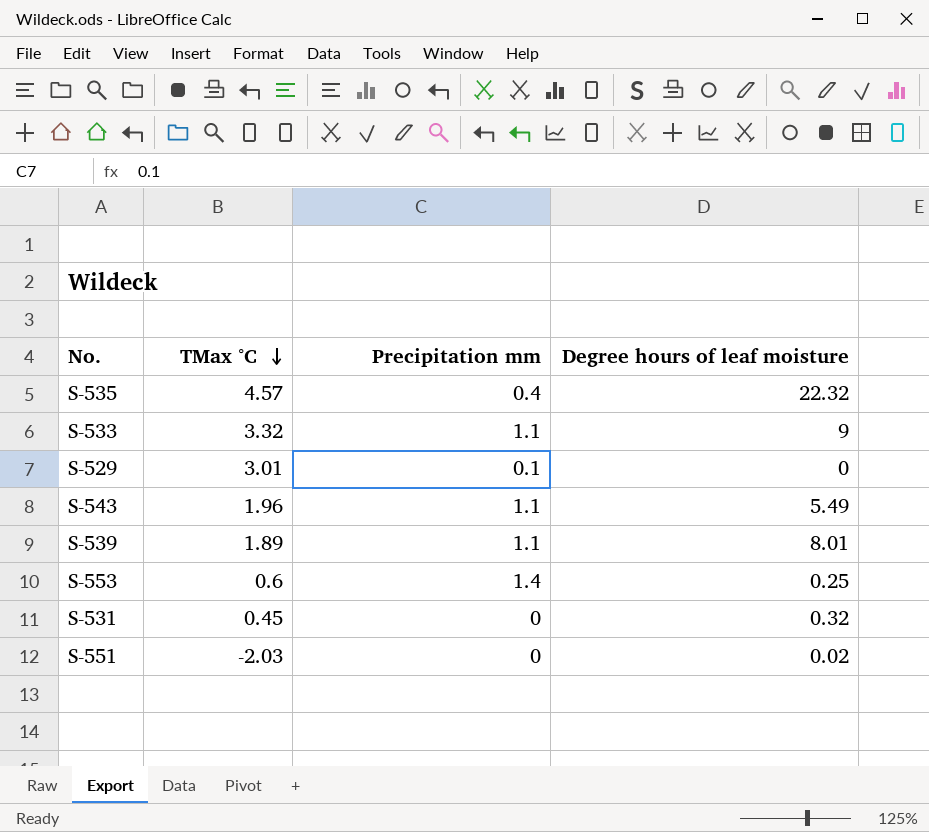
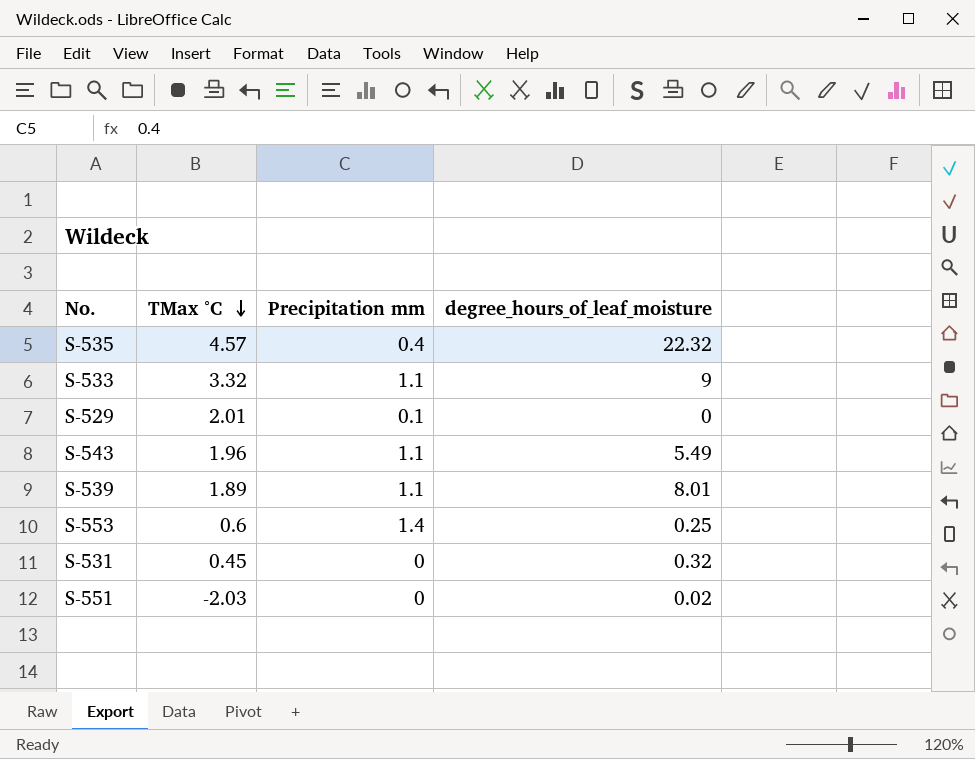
column name: Degree hours of leaf moisture -> degree_hours_of_leaf_moisture
S-529 | TMax °C: 3.01 -> 2.01

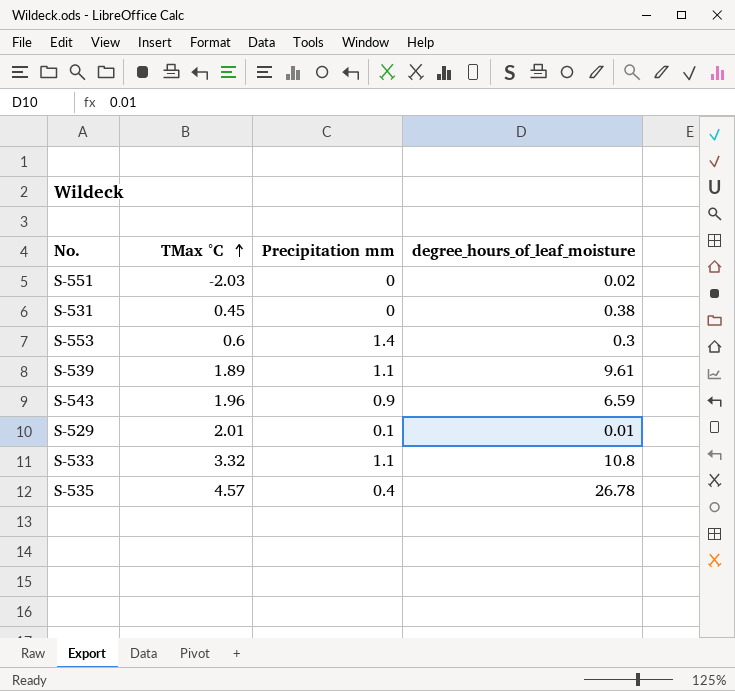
row order: TMax °C descending -> TMax °C ascending
S-531 | degree_hours_of_leaf_moisture: 0.32 -> 0.38
S-553 | degree_hours_of_leaf_moisture: 0.25 -> 0.3
S-539 | degree_hours_of_leaf_moisture: 8.01 -> 9.61
S-543 | Precipitation mm: 1.1 -> 0.9
S-543 | degree_hours_of_leaf_moisture: 5.49 -> 6.59
S-529 | degree_hours_of_leaf_moisture: 0 -> 0.01
S-533 | degree_hours_of_leaf_moisture: 9 -> 10.8
S-535 | degree_hours_of_leaf_moisture: 22.32 -> 26.78

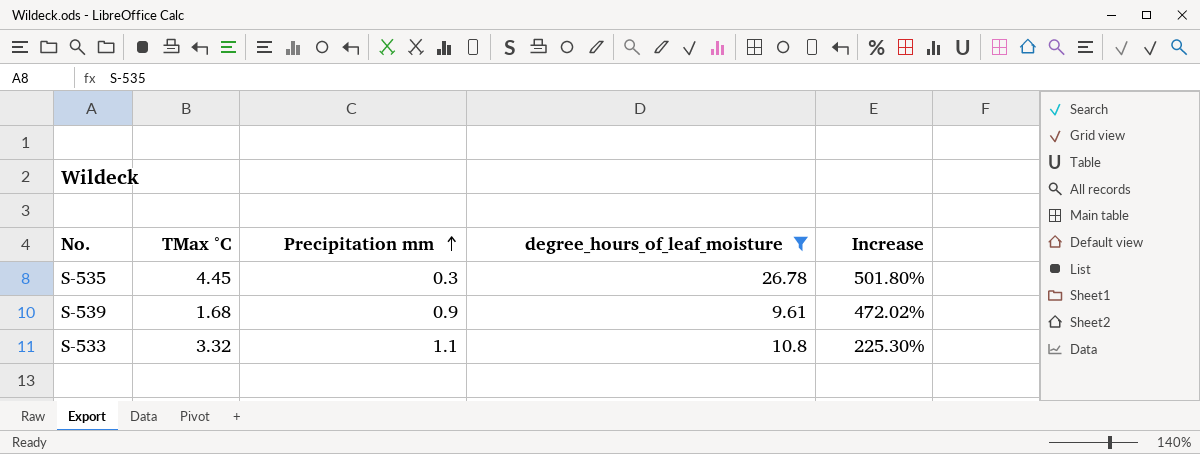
filter: none -> degree_hours_of_leaf_moisture >= 9.61
row order: TMax °C ascending -> Precipitation mm ascending
column Increase | formula: none -> ([degree_hours_of_leaf_moisture] - [TMax °C]) / [TMax °C]
S-535 | TMax °C: 4.57 -> 4.45
S-535 | Precipitation mm: 0.4 -> 0.3
S-539 | TMax °C: 1.89 -> 1.68
S-539 | Precipitation mm: 1.1 -> 0.9

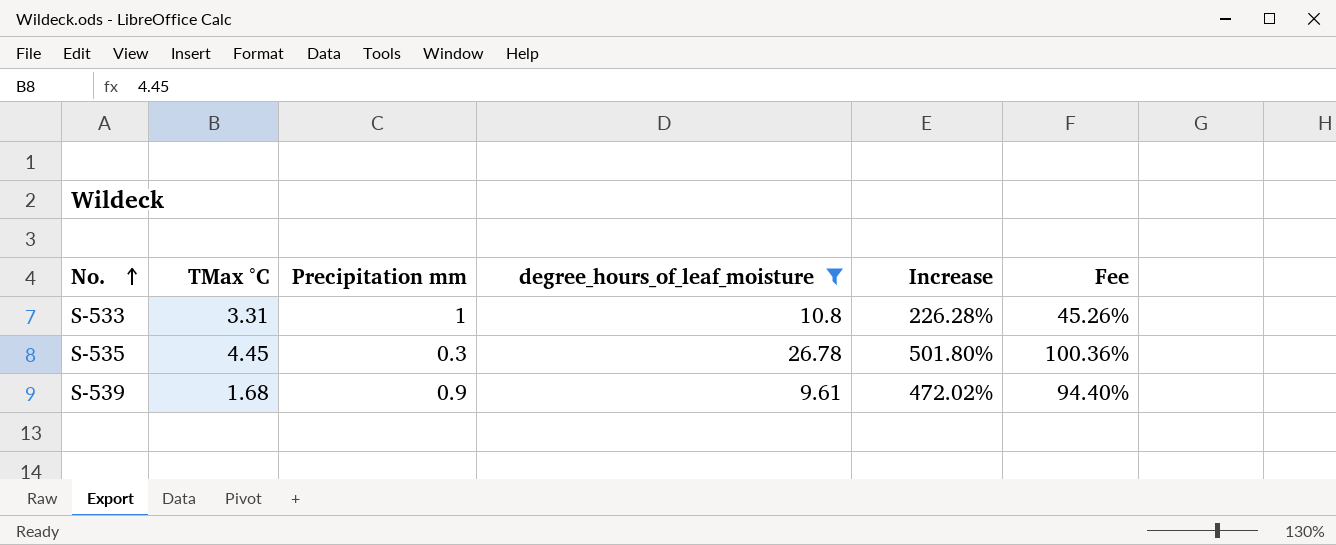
row order: Precipitation mm ascending -> No. ascending
column Fee | formula: none -> [Increase] * 0.2
S-533 | TMax °C: 3.32 -> 3.31
S-533 | Precipitation mm: 1.1 -> 1
S-533 | Increase: 225.30% -> 226.28%

